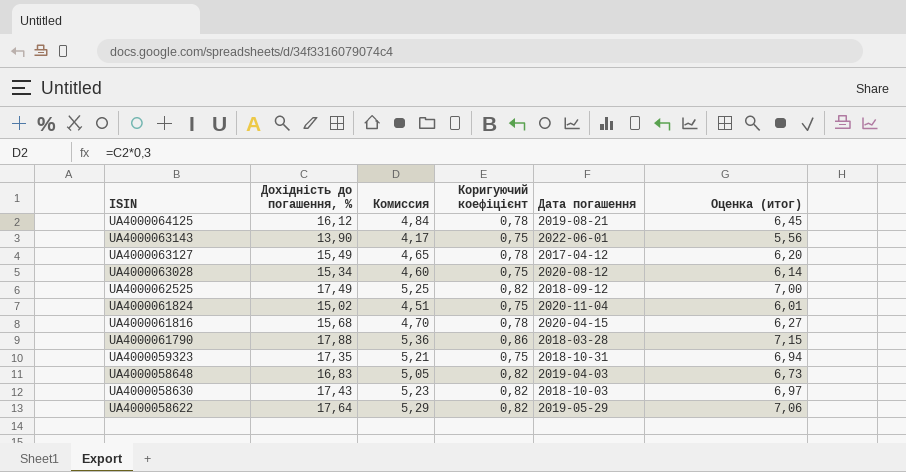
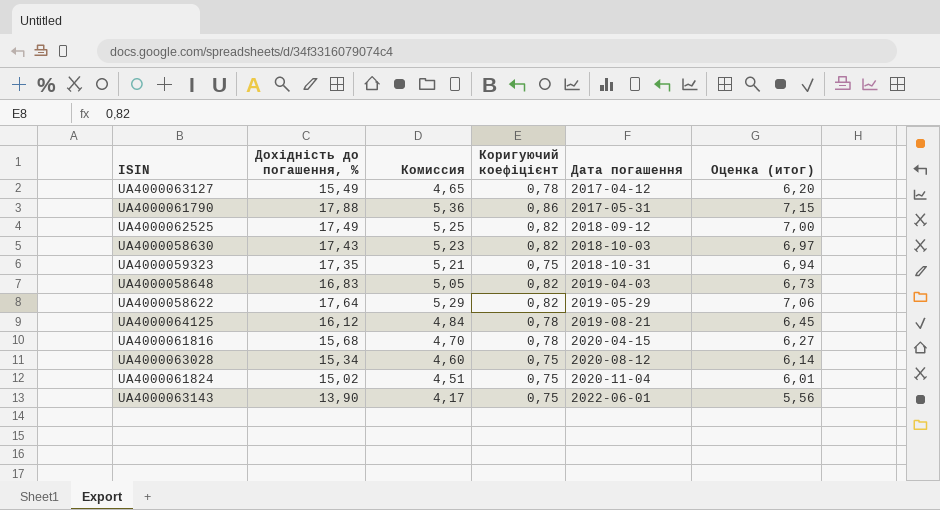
row order: ISIN descending -> Дата погашення ascending
UA4000061790 | Дата погашення: 2018-03-28 -> 2017-05-31

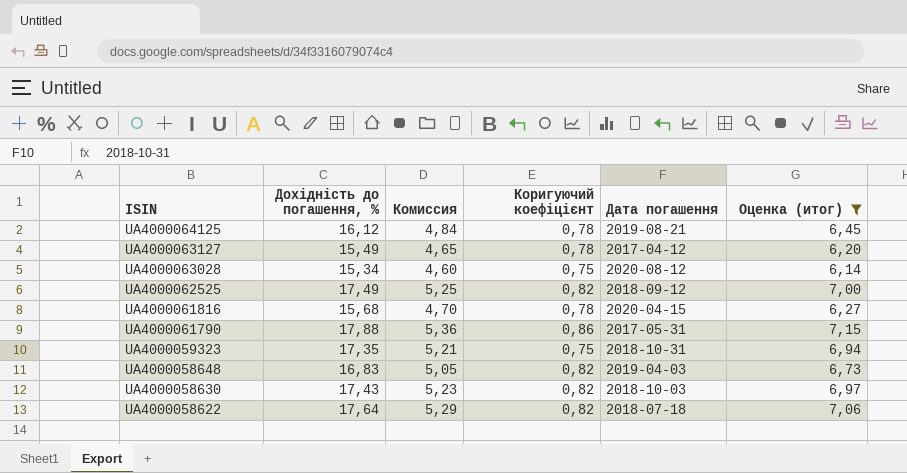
filter: none -> Оценка (итог) >= 6,14
row order: Дата погашення ascending -> ISIN descending
UA4000058622 | Дата погашення: 2019-05-29 -> 2018-07-18

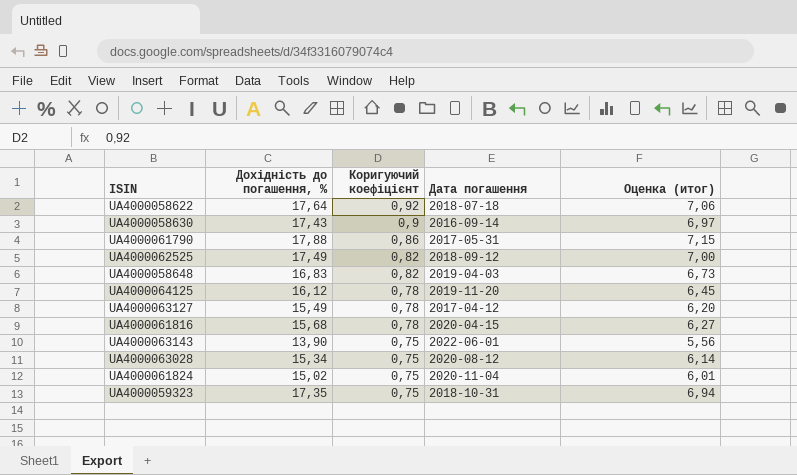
filter: Оценка (итог) >= 6,14 -> none
row order: ISIN descending -> Коригуючий коефіцієнт descending
column Комиссия | formula: [Дохідність до погашення, %] * 0,3 -> none
UA4000058622 | Коригуючий коефіцієнт: 0,82 -> 0,92
UA4000058630 | Коригуючий коефіцієнт: 0,82 -> 0,9
UA4000058630 | Дата погашення: 2018-10-03 -> 2016-09-14
UA4000064125 | Дата погашення: 2019-08-21 -> 2019-11-20

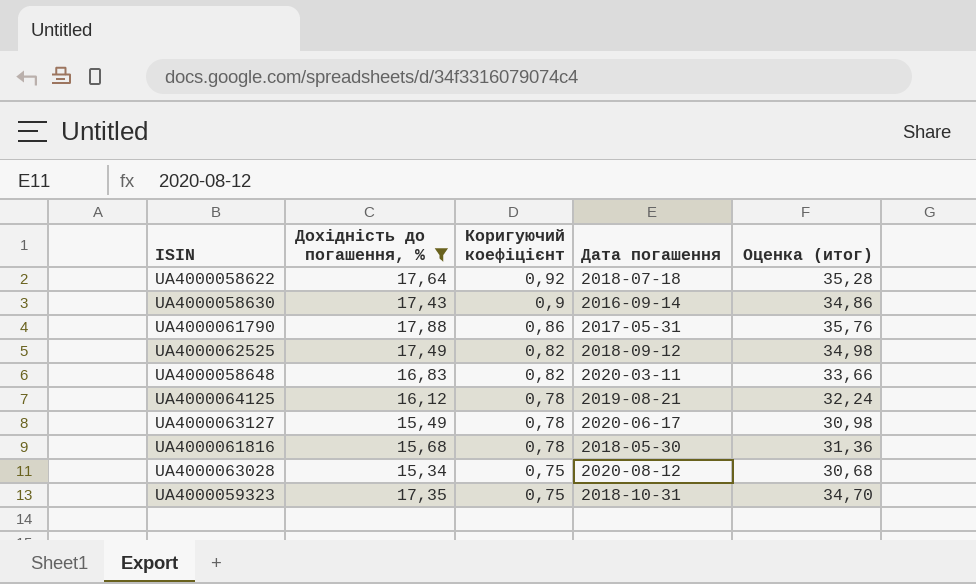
filter: none -> Дохідність до погашення, % >= 15,34
column Оценка (итог) | formula: [Дохідність до погашення, %] * 0,4 -> [Дохідність до погашення, %] * 2
UA4000058648 | Дата погашення: 2019-04-03 -> 2020-03-11
UA4000064125 | Дата погашення: 2019-11-20 -> 2019-08-21
UA4000063127 | Дата погашення: 2017-04-12 -> 2020-06-17
UA4000061816 | Дата погашення: 2020-04-15 -> 2018-05-30

